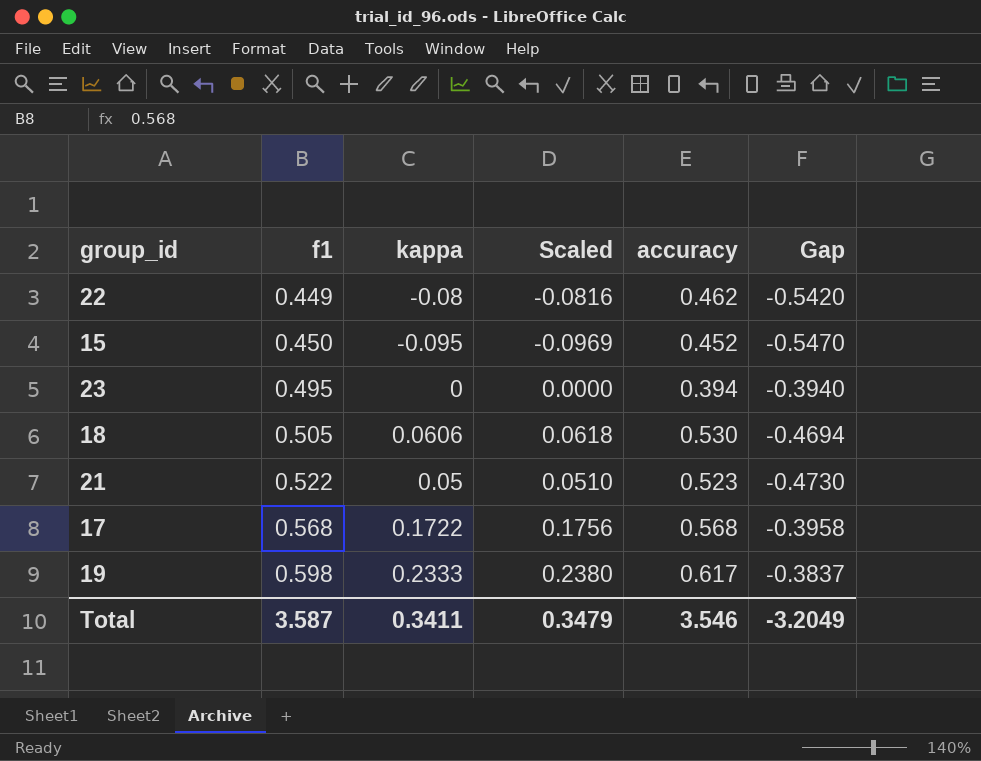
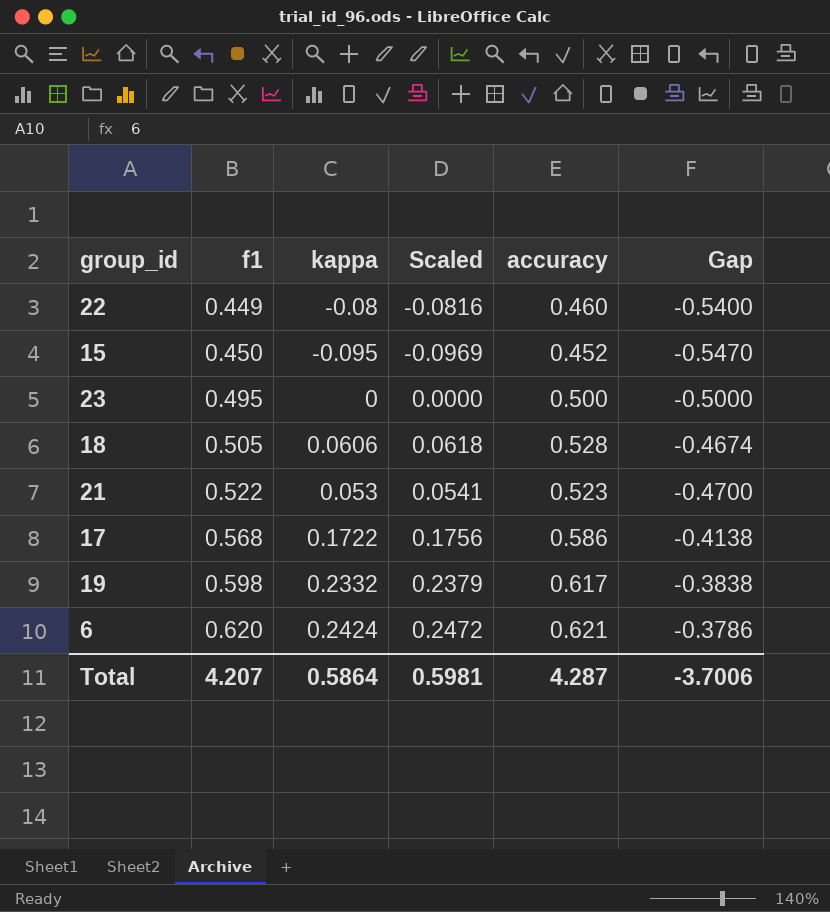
22 | accuracy: 0.462 -> 0.460
22 | Gap: -0.5420 -> -0.5400
23 | accuracy: 0.394 -> 0.500
23 | Gap: -0.3940 -> -0.5000
18 | accuracy: 0.530 -> 0.528
18 | Gap: -0.4694 -> -0.4674
21 | kappa: 0.05 -> 0.053
21 | Scaled: 0.0510 -> 0.0541
21 | Gap: -0.4730 -> -0.4700
17 | accuracy: 0.568 -> 0.586
17 | Gap: -0.3958 -> -0.4138
19 | kappa: 0.2333 -> 0.2332
19 | Scaled: 0.2380 -> 0.2379
19 | Gap: -0.3837 -> -0.3838
row 6: none -> 0.620 | 0.2424 | 0.2472 | 0.621 | -0.3786
Total | f1: 3.587 -> 4.207
Total | kappa: 0.3411 -> 0.5864
Total | Scaled: 0.3479 -> 0.5981
Total | accuracy: 3.546 -> 4.287
Total | Gap: -3.2049 -> -3.7006

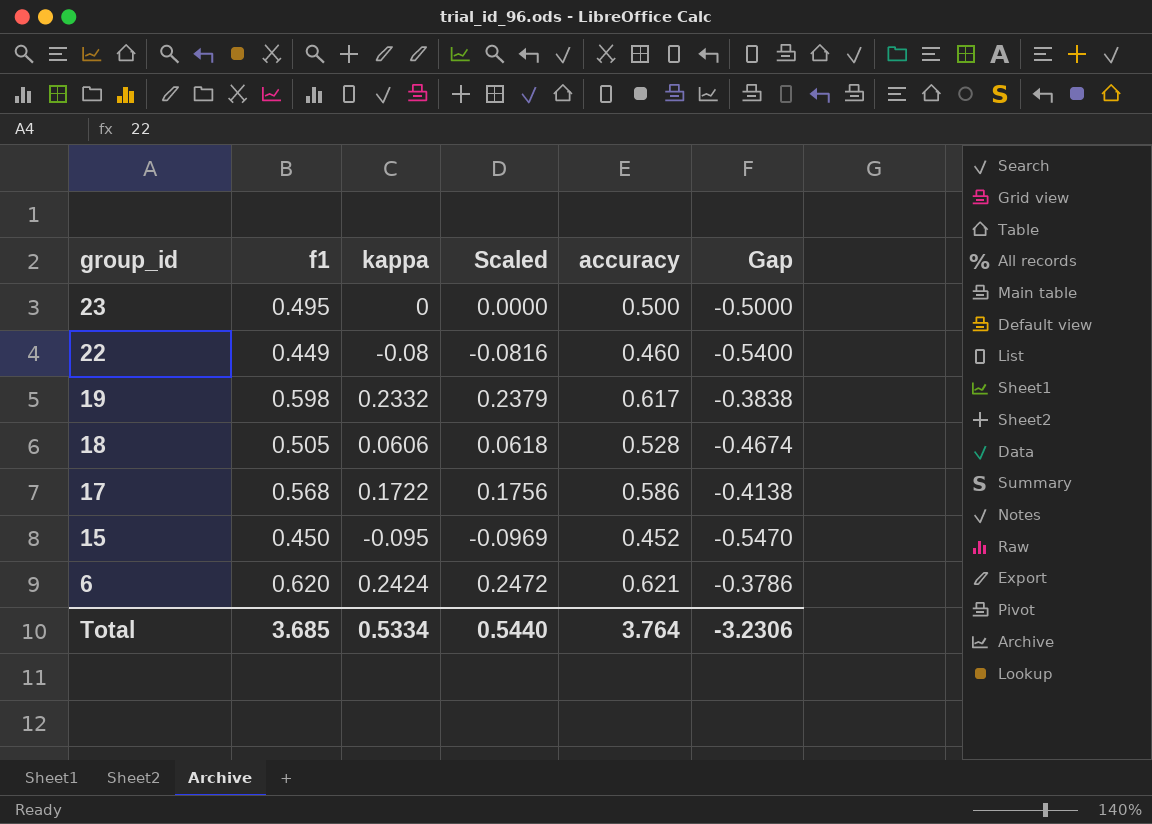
row order: f1 ascending -> group_id descending
row 21: 0.522 | 0.053 | 0.0541 | 0.523 | -0.4700 -> none
Total | f1: 4.207 -> 3.685
Total | kappa: 0.5864 -> 0.5334
Total | Scaled: 0.5981 -> 0.5440
Total | accuracy: 4.287 -> 3.764
Total | Gap: -3.7006 -> -3.2306

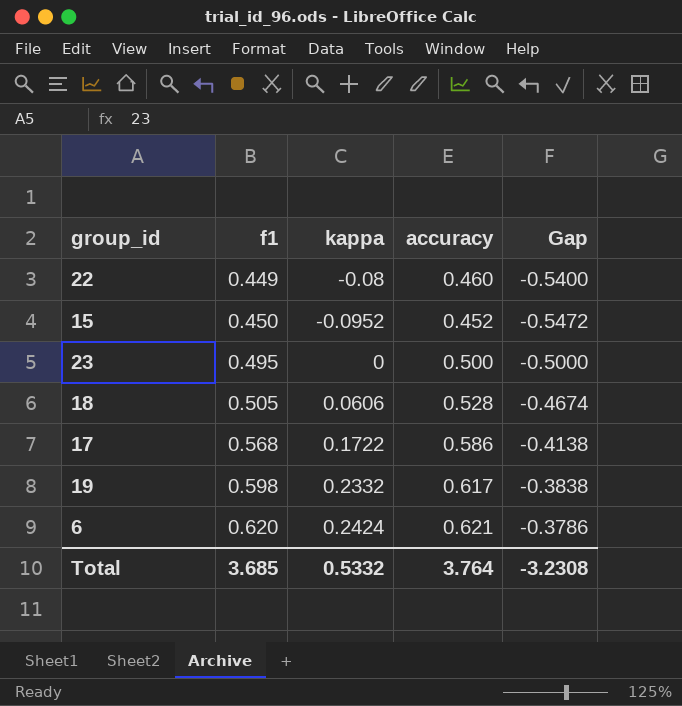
row order: group_id descending -> f1 ascending
column Scaled | formula: [kappa] * 1.02 -> none
15 | kappa: -0.095 -> -0.0952
15 | Gap: -0.5470 -> -0.5472
Total | kappa: 0.5334 -> 0.5332
Total | Gap: -3.2306 -> -3.2308

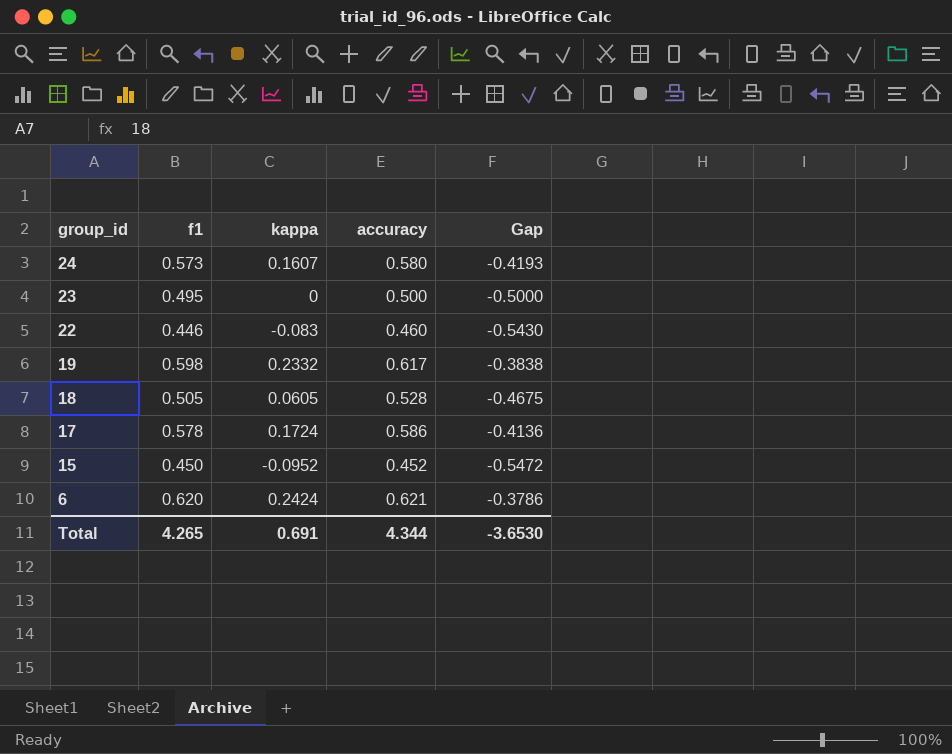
row order: f1 ascending -> group_id descending
row 24: none -> 0.573 | 0.1607 | 0.580 | -0.4193
22 | f1: 0.449 -> 0.446
22 | kappa: -0.08 -> -0.083
22 | Gap: -0.5400 -> -0.5430
18 | kappa: 0.0606 -> 0.0605
18 | Gap: -0.4674 -> -0.4675
17 | f1: 0.568 -> 0.578
17 | kappa: 0.1722 -> 0.1724
17 | Gap: -0.4138 -> -0.4136
Total | f1: 3.685 -> 4.265
Total | kappa: 0.5332 -> 0.691
Total | accuracy: 3.764 -> 4.344
Total | Gap: -3.2308 -> -3.6530

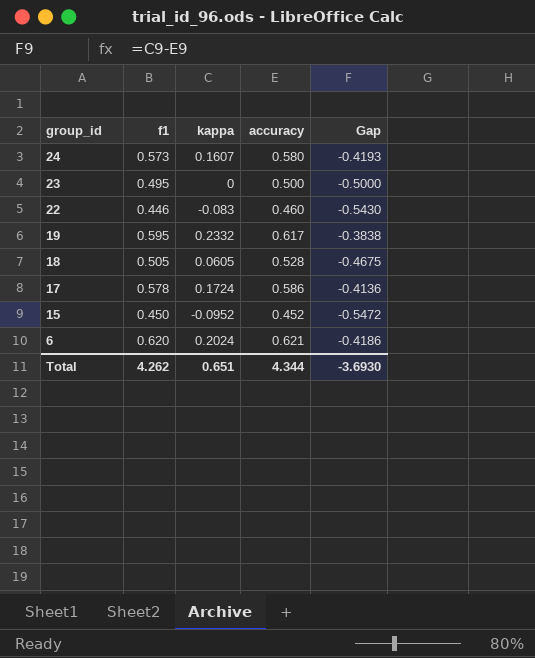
19 | f1: 0.598 -> 0.595
6 | kappa: 0.2424 -> 0.2024
6 | Gap: -0.3786 -> -0.4186
Total | f1: 4.265 -> 4.262
Total | kappa: 0.691 -> 0.651
Total | Gap: -3.6530 -> -3.6930

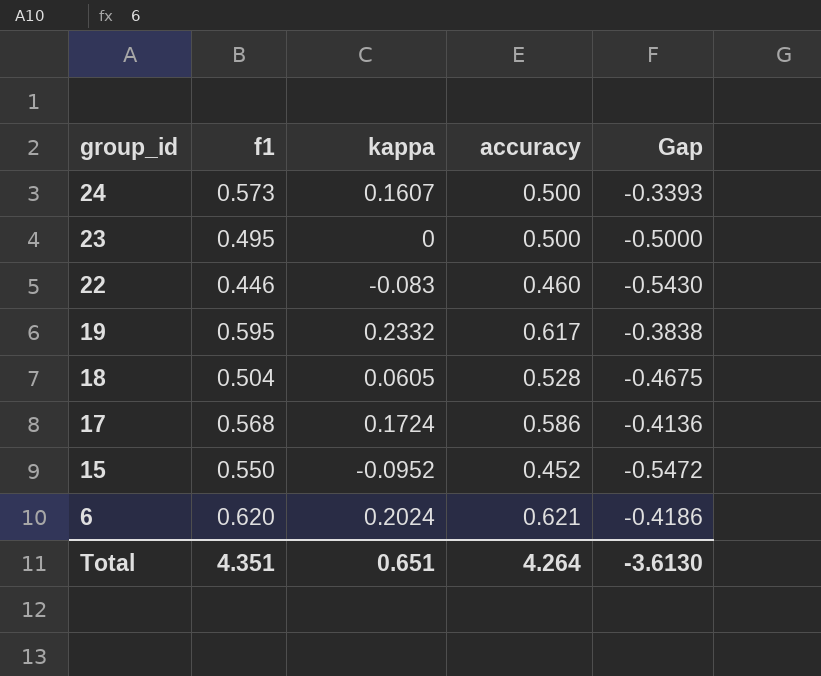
24 | accuracy: 0.580 -> 0.500
24 | Gap: -0.4193 -> -0.3393
18 | f1: 0.505 -> 0.504
17 | f1: 0.578 -> 0.568
15 | f1: 0.450 -> 0.550
Total | f1: 4.262 -> 4.351
Total | accuracy: 4.344 -> 4.264
Total | Gap: -3.6930 -> -3.6130

